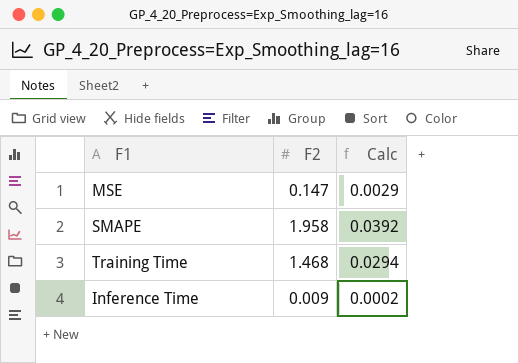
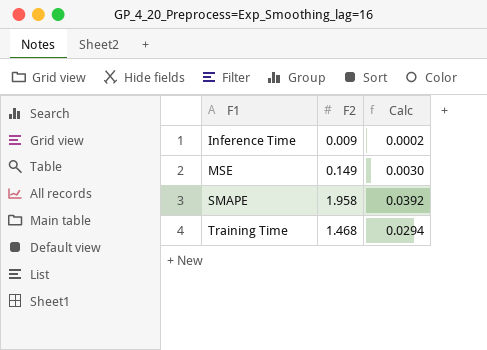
row order: none -> F1 ascending
MSE | F2: 0.147 -> 0.149
MSE | Calc: 0.0029 -> 0.0030

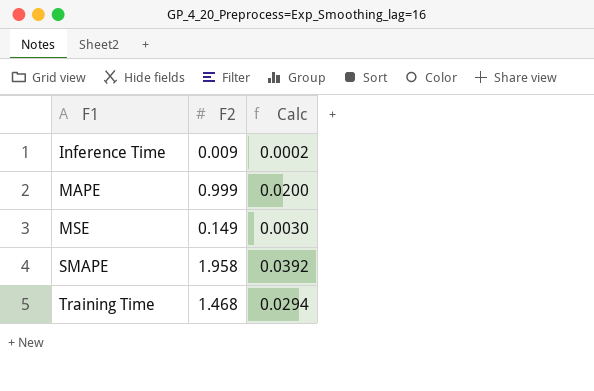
row MAPE: none -> 0.999 | 0.0200

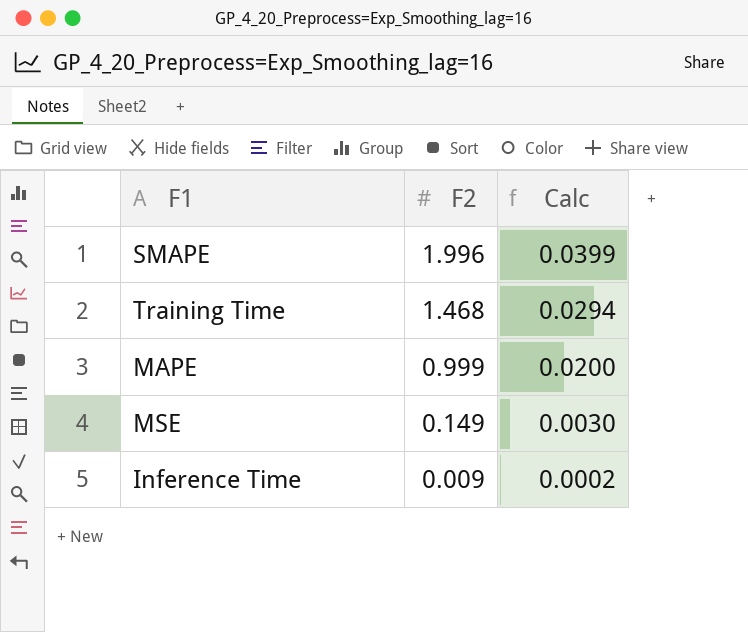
row order: F1 ascending -> F2 descending
SMAPE | F2: 1.958 -> 1.996
SMAPE | Calc: 0.0392 -> 0.0399

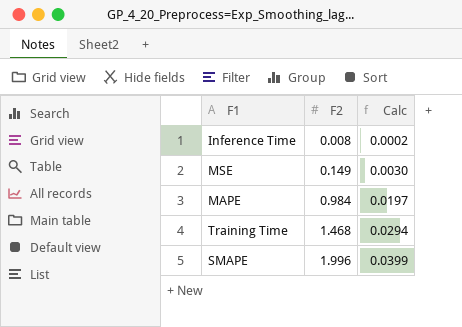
row order: F2 descending -> F2 ascending
Inference Time | F2: 0.009 -> 0.008
MAPE | F2: 0.999 -> 0.984
MAPE | Calc: 0.0200 -> 0.0197

